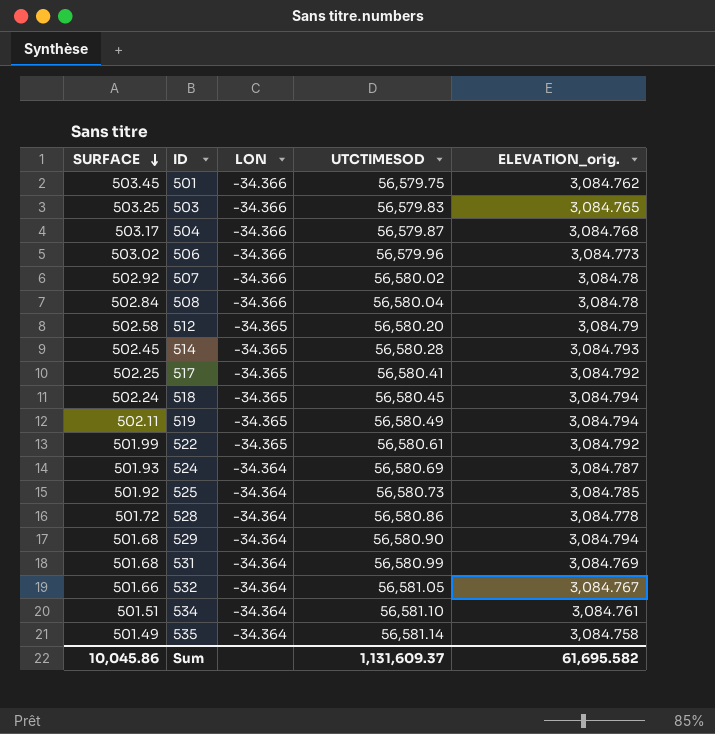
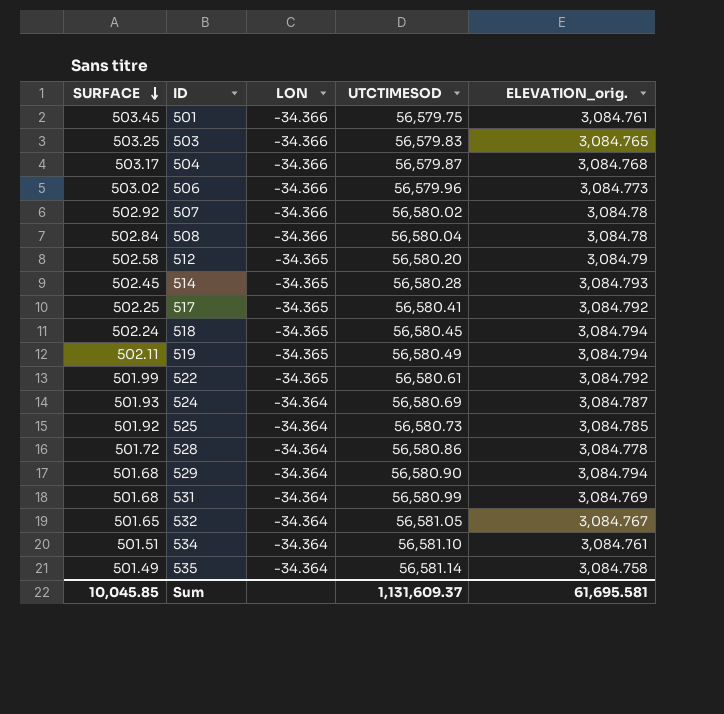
501 | ELEVATION_orig.: 3,084.762 -> 3,084.761
532 | SURFACE: 501.66 -> 501.65
Sum | SURFACE: 10,045.86 -> 10,045.85
Sum | ELEVATION_orig.: 61,695.582 -> 61,695.581

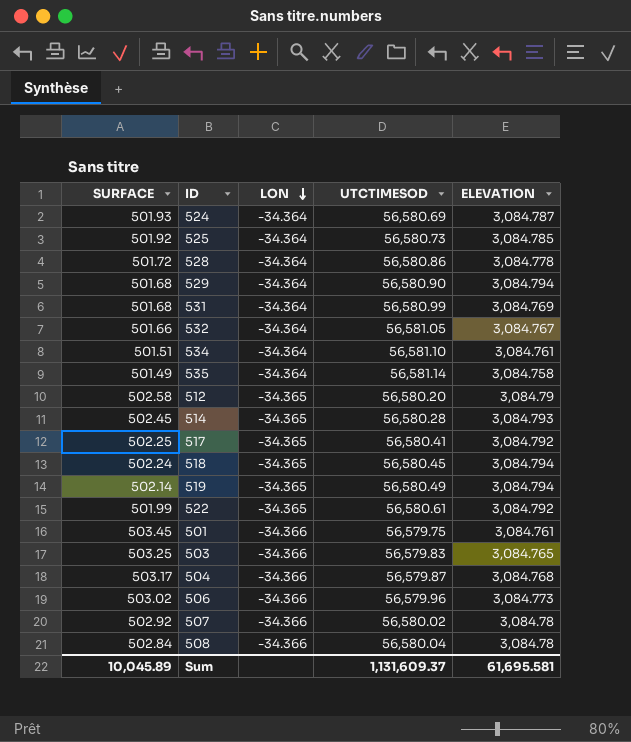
row order: SURFACE descending -> LON descending
column name: ELEVATION_orig. -> ELEVATION
532 | SURFACE: 501.65 -> 501.66
519 | SURFACE: 502.11 -> 502.14
Sum | SURFACE: 10,045.85 -> 10,045.89

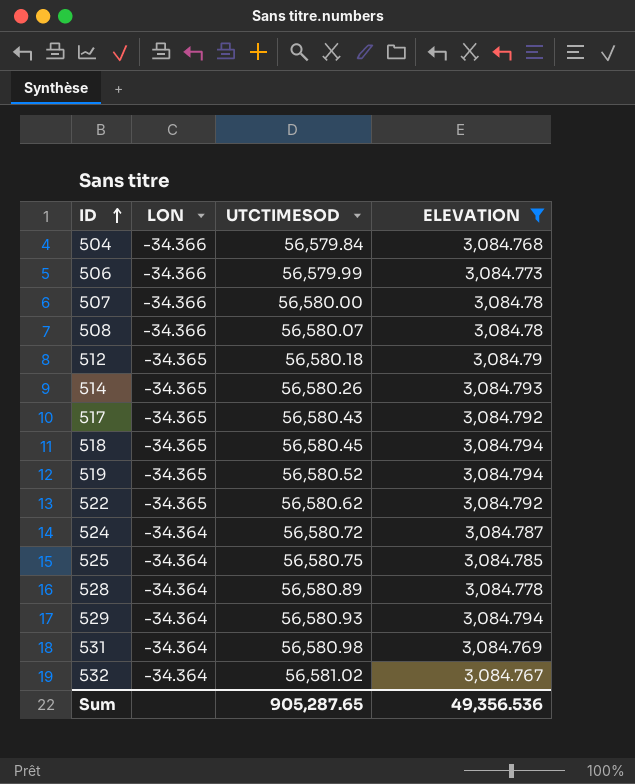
filter: none -> ELEVATION >= 3,084.767
row order: LON descending -> ID ascending
column SURFACE | position: 1 -> none
504 | UTCTIMESOD: 56,579.87 -> 56,579.84
506 | UTCTIMESOD: 56,579.96 -> 56,579.99
507 | UTCTIMESOD: 56,580.02 -> 56,580.00
508 | UTCTIMESOD: 56,580.04 -> 56,580.07
512 | UTCTIMESOD: 56,580.20 -> 56,580.18
514 | UTCTIMESOD: 56,580.28 -> 56,580.26
517 | UTCTIMESOD: 56,580.41 -> 56,580.43
519 | UTCTIMESOD: 56,580.49 -> 56,580.52
522 | UTCTIMESOD: 56,580.61 -> 56,580.62
524 | UTCTIMESOD: 56,580.69 -> 56,580.72
525 | UTCTIMESOD: 56,580.73 -> 56,580.75
528 | UTCTIMESOD: 56,580.86 -> 56,580.89
529 | UTCTIMESOD: 56,580.90 -> 56,580.93
531 | UTCTIMESOD: 56,580.99 -> 56,580.98
532 | UTCTIMESOD: 56,581.05 -> 56,581.02
Sum | UTCTIMESOD: 1,131,609.37 -> 905,287.65
Sum | ELEVATION: 61,695.581 -> 49,356.536

